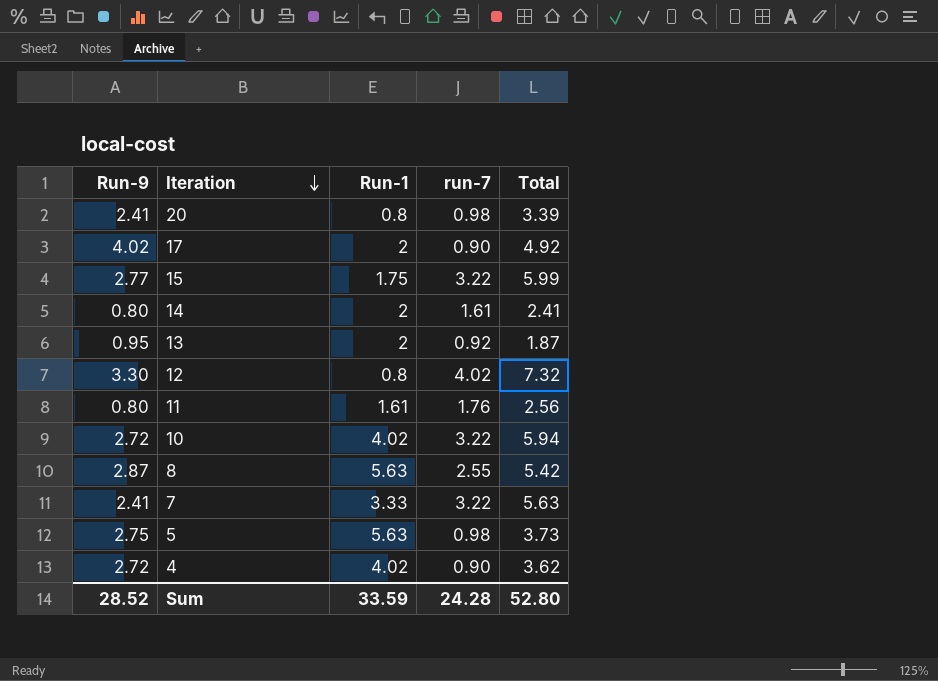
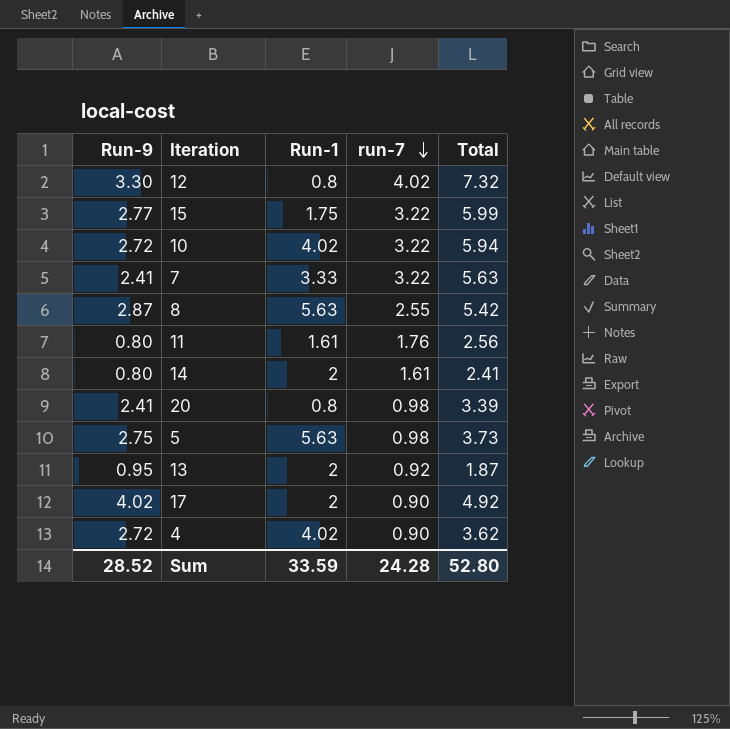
row order: Iteration descending -> run-7 descending

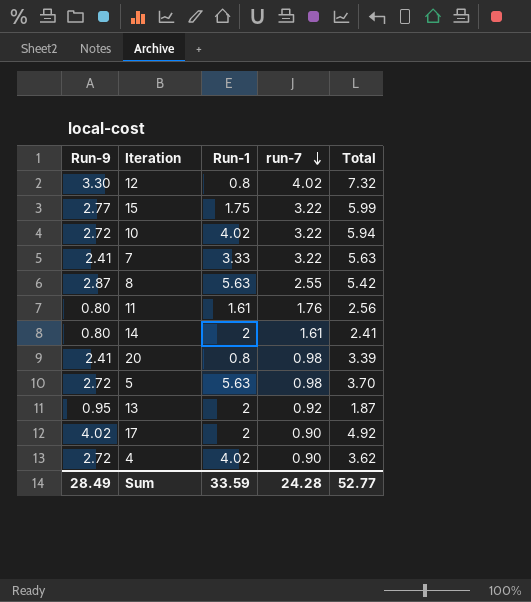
5 | Run-9: 2.75 -> 2.72
5 | Total: 3.73 -> 3.70
Sum | Run-9: 28.52 -> 28.49
Sum | Total: 52.80 -> 52.77

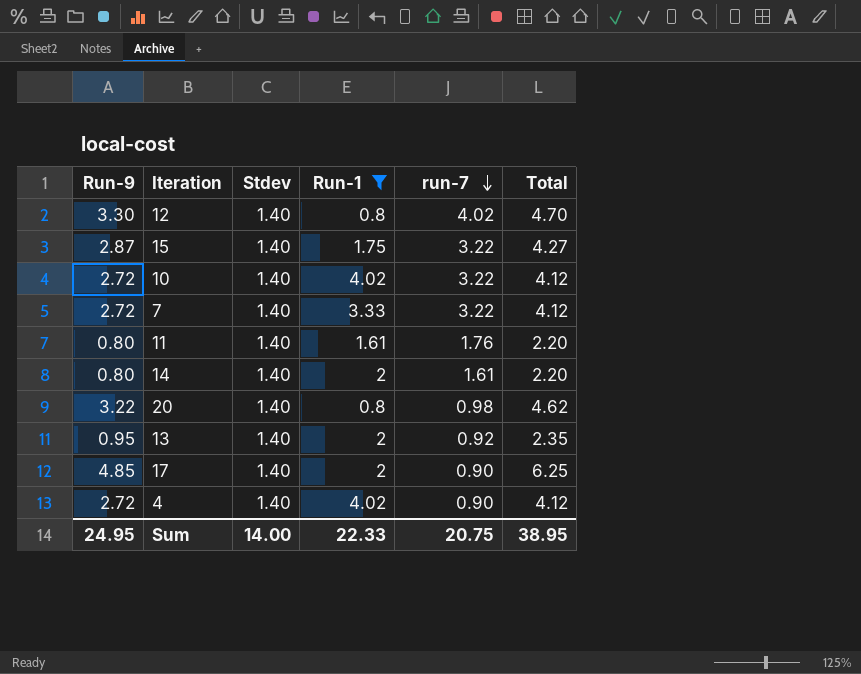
filter: none -> Run-1 != 5.63
column Stdev | position: none -> 3
column Total | formula: [Run-9] + [run-7] -> [Run-9] + [Stdev]
15 | Run-9: 2.77 -> 2.87
7 | Run-9: 2.41 -> 2.72
20 | Run-9: 2.41 -> 3.22
17 | Run-9: 4.02 -> 4.85
Sum | Run-9: 28.49 -> 24.95
Sum | Run-1: 33.59 -> 22.33
Sum | run-7: 24.28 -> 20.75
Sum | Total: 52.77 -> 38.95

